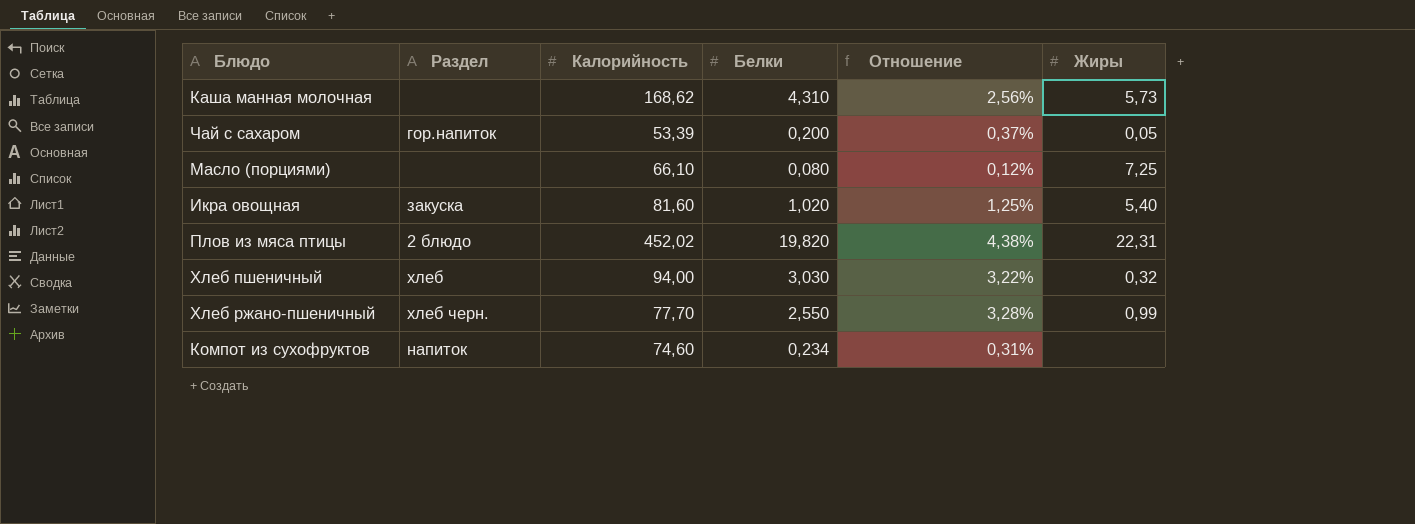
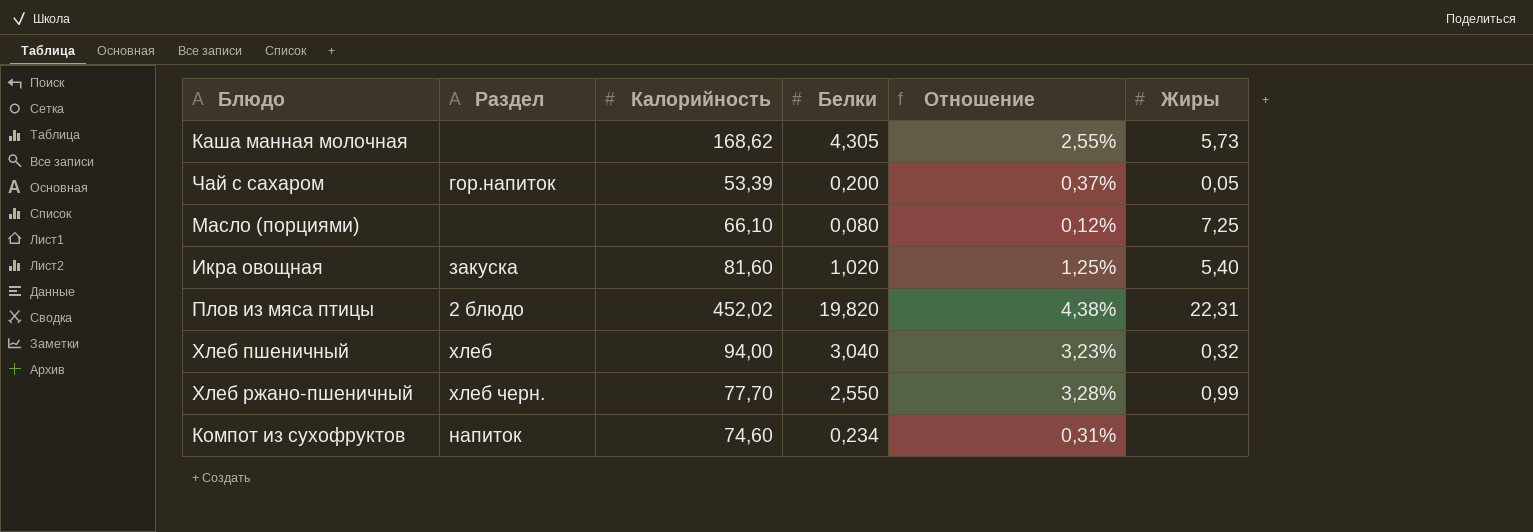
Каша манная молочная | Белки: 4,310 -> 4,305
Каша манная молочная | Отношение: 2,56% -> 2,55%
Хлеб пшеничный | Белки: 3,030 -> 3,040
Хлеб пшеничный | Отношение: 3,22% -> 3,23%

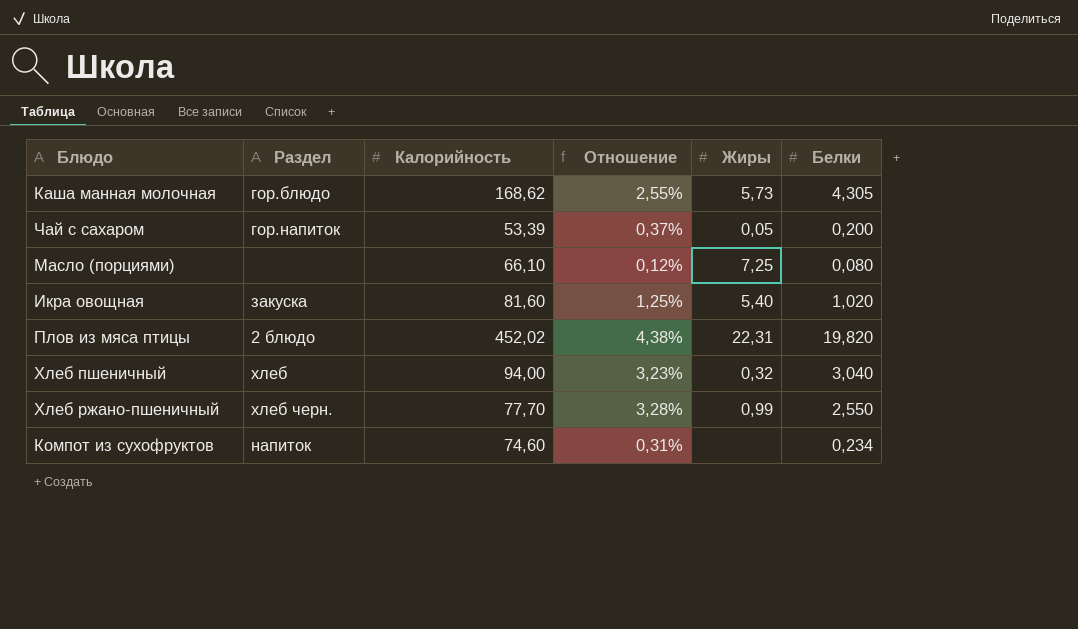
column Белки | position: 4 -> 6
Каша манная молочная | Раздел: none -> гор.блюдо

